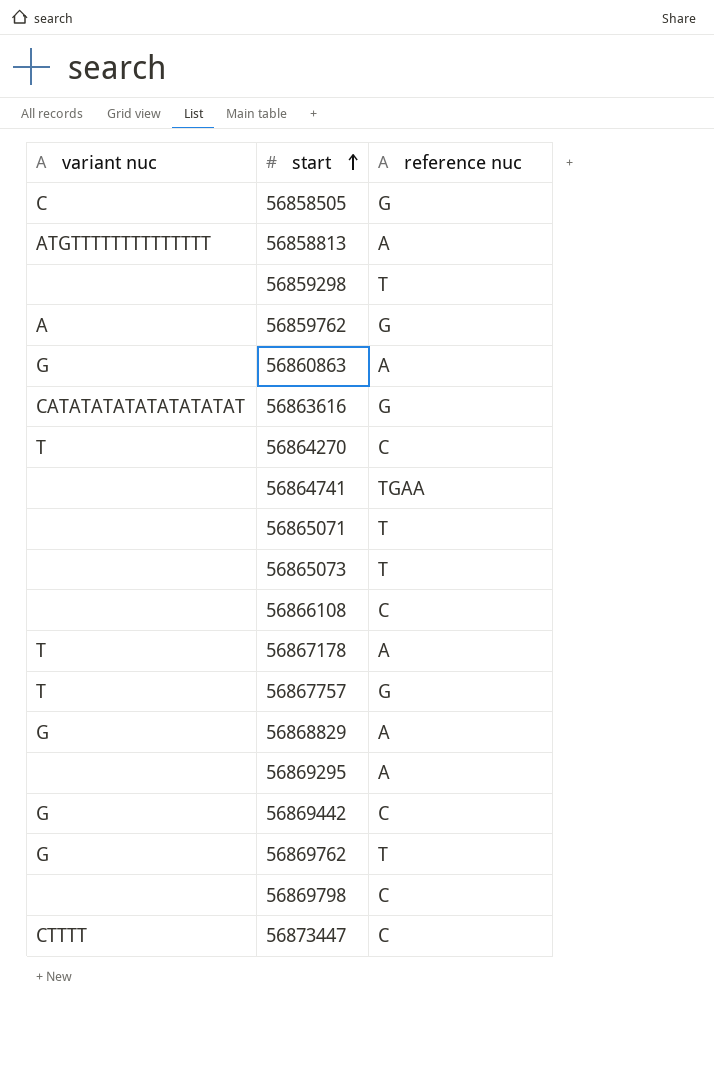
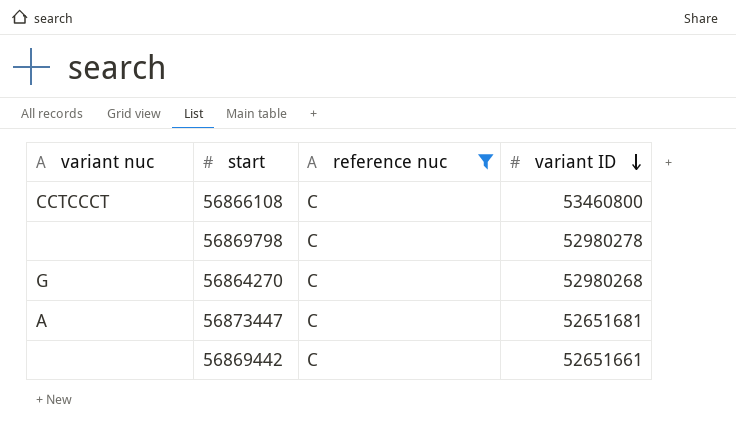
filter: none -> reference nuc = C
row order: start ascending -> variant ID descending
column variant ID | position: none -> 4
56866108 | variant nuc: none -> CCTCCCT
56864270 | variant nuc: T -> G
56873447 | variant nuc: CTTTT -> A
56869442 | variant nuc: G -> none

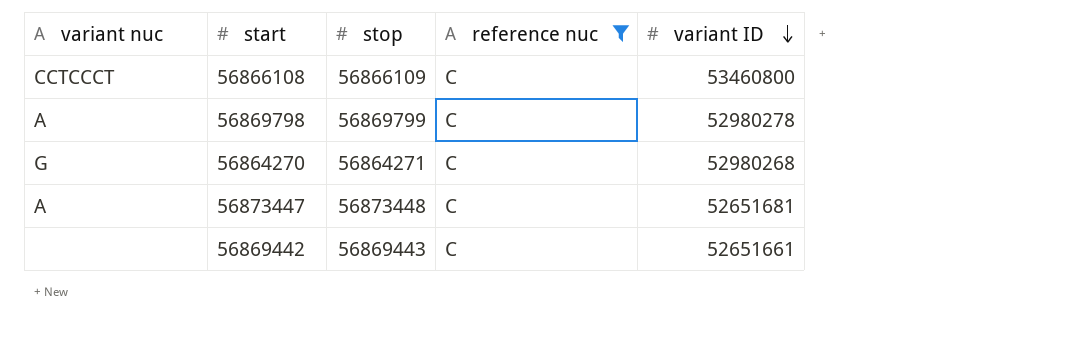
column stop | position: none -> 3
56869798 | variant nuc: none -> A

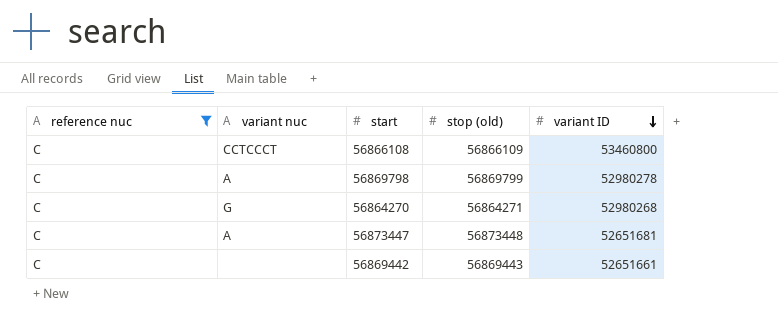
column reference nuc | position: 4 -> 1
column name: stop -> stop (old)

